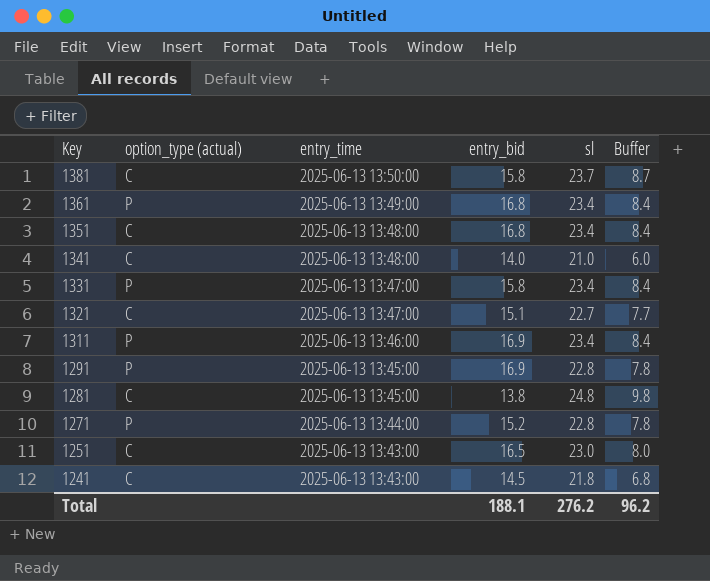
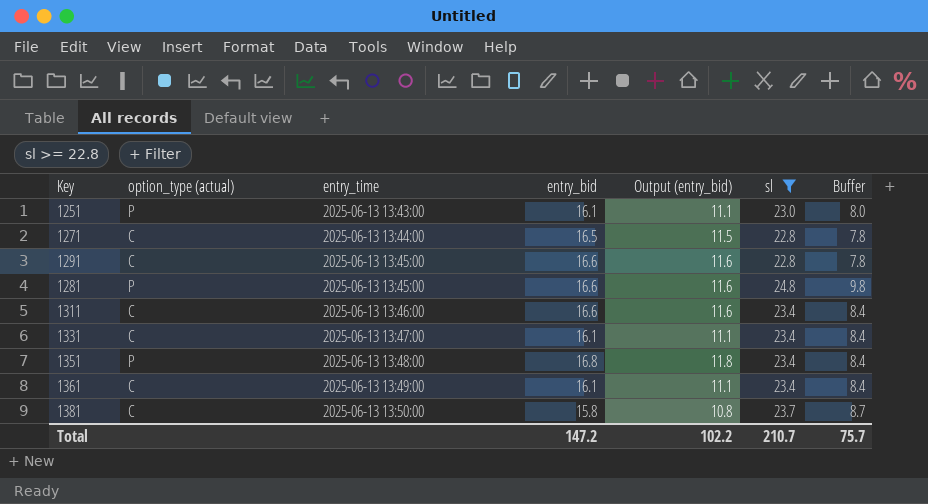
filter: none -> sl >= 22.8
row order: Key descending -> entry_time ascending
column Output (entry_bid) | formula: none -> [entry_bid] - 5
1251 | option_type (actual): C -> P
1251 | entry_bid: 16.5 -> 16.1
1271 | option_type (actual): P -> C
1271 | entry_bid: 15.2 -> 16.5
1291 | option_type (actual): P -> C
1291 | entry_bid: 16.9 -> 16.6
1281 | option_type (actual): C -> P
1281 | entry_bid: 13.8 -> 16.6
1311 | option_type (actual): P -> C
1311 | entry_bid: 16.9 -> 16.6
1331 | option_type (actual): P -> C
1331 | entry_bid: 15.8 -> 16.1
1351 | option_type (actual): C -> P
1361 | option_type (actual): P -> C
1361 | entry_bid: 16.8 -> 16.1
Total | entry_bid: 188.1 -> 147.2
Total | sl: 276.2 -> 210.7
Total | Buffer: 96.2 -> 75.7

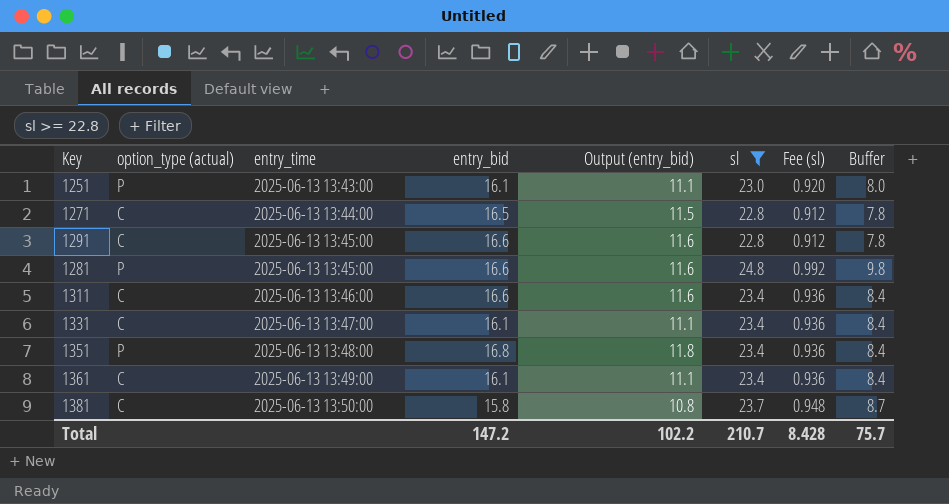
column Fee (sl) | formula: none -> [sl] * 0.04

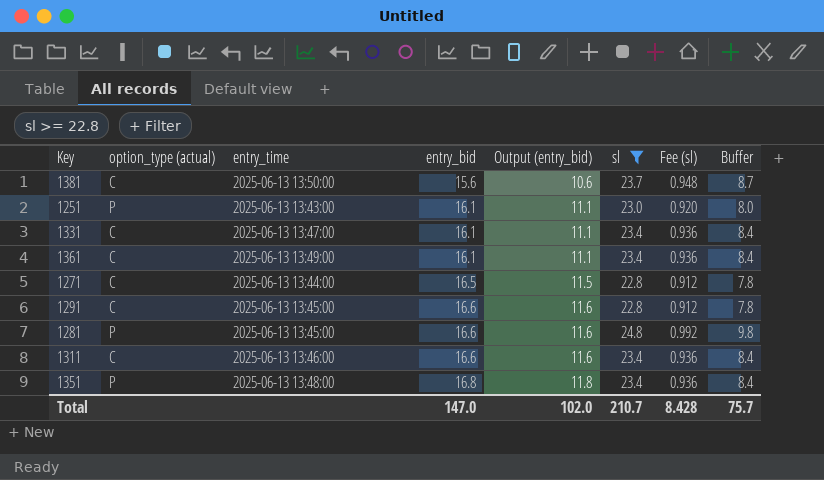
row order: entry_time ascending -> entry_bid ascending
1381 | entry_bid: 15.8 -> 15.6
1381 | Output (entry_bid): 10.8 -> 10.6
Total | entry_bid: 147.2 -> 147.0
Total | Output (entry_bid): 102.2 -> 102.0

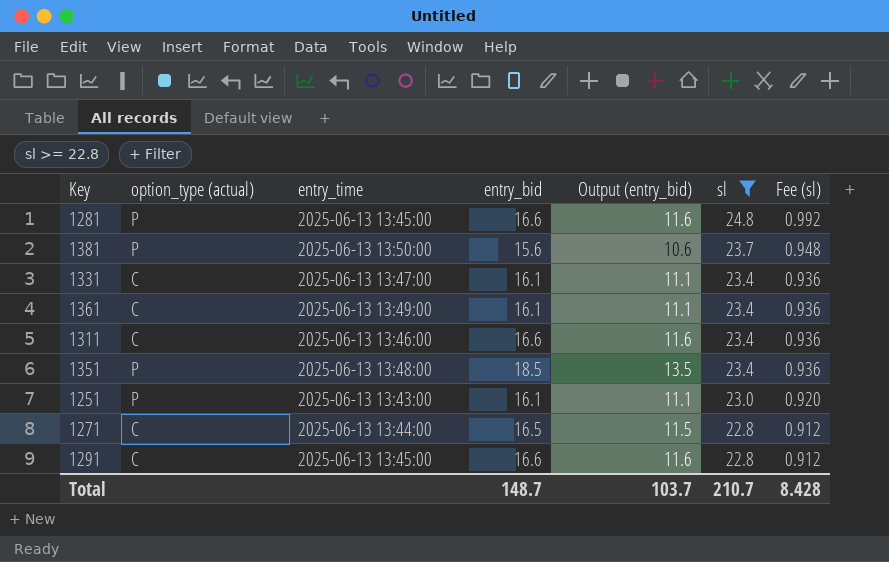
row order: entry_bid ascending -> sl descending
column Buffer | formula: [sl] - 15 -> none
1381 | option_type (actual): C -> P
1351 | entry_bid: 16.8 -> 18.5
1351 | Output (entry_bid): 11.8 -> 13.5
Total | entry_bid: 147.0 -> 148.7
Total | Output (entry_bid): 102.0 -> 103.7

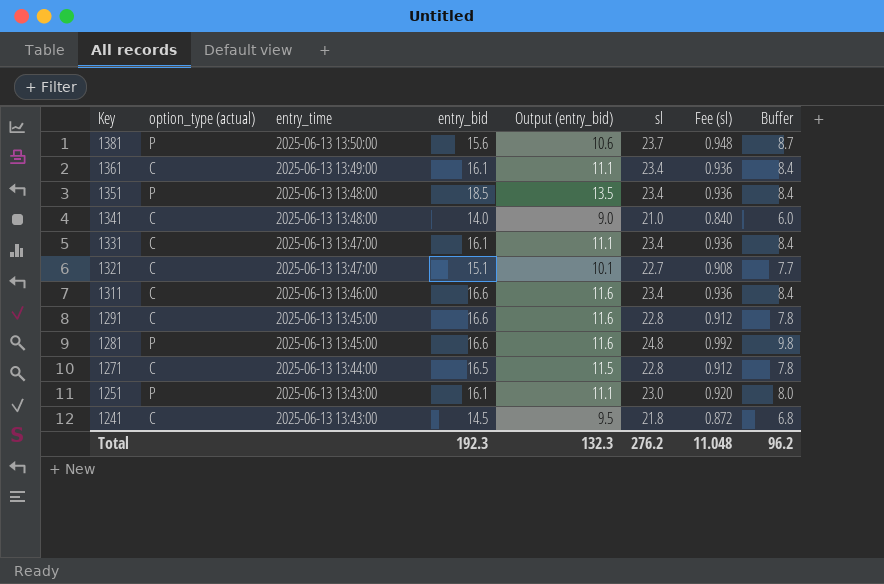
filter: sl >= 22.8 -> none
row order: sl descending -> Key descending
column Buffer | formula: none -> [sl] - 15
Total | entry_bid: 148.7 -> 192.3
Total | Output (entry_bid): 103.7 -> 132.3
Total | sl: 210.7 -> 276.2
Total | Fee (sl): 8.428 -> 11.048

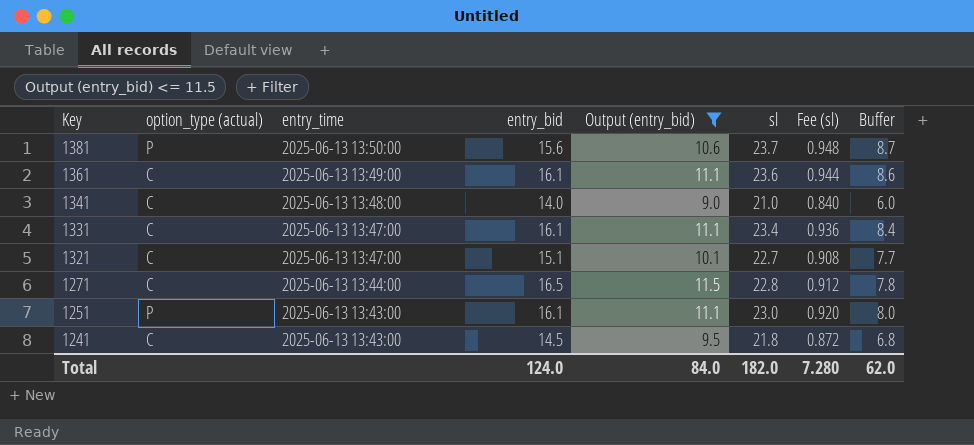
filter: none -> Output (entry_bid) <= 11.5
1361 | sl: 23.4 -> 23.6
1361 | Fee (sl): 0.936 -> 0.944
1361 | Buffer: 8.4 -> 8.6
Total | entry_bid: 192.3 -> 124.0
Total | Output (entry_bid): 132.3 -> 84.0
Total | sl: 276.2 -> 182.0
Total | Fee (sl): 11.048 -> 7.280
Total | Buffer: 96.2 -> 62.0

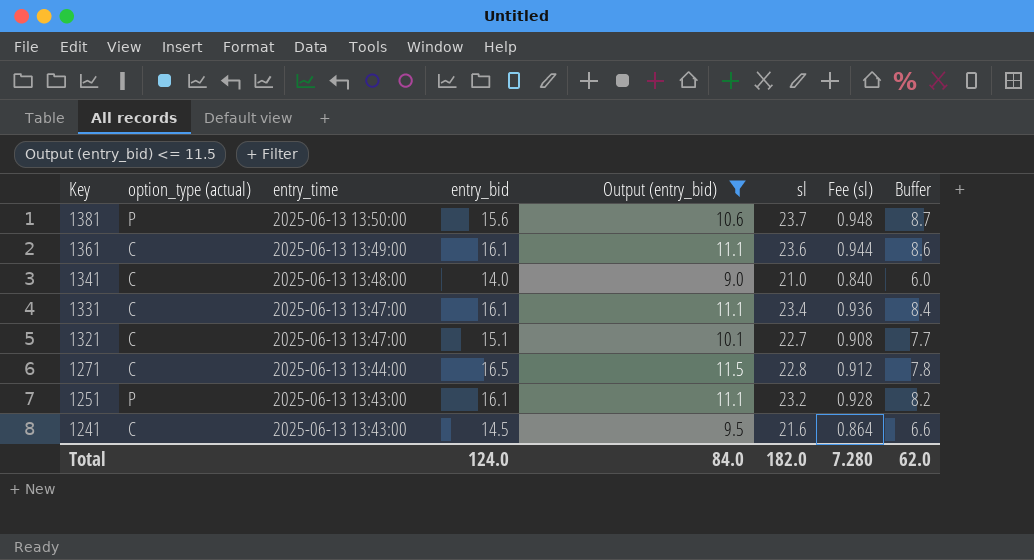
1251 | sl: 23.0 -> 23.2
1251 | Fee (sl): 0.920 -> 0.928
1251 | Buffer: 8.0 -> 8.2
1241 | sl: 21.8 -> 21.6
1241 | Fee (sl): 0.872 -> 0.864
1241 | Buffer: 6.8 -> 6.6

